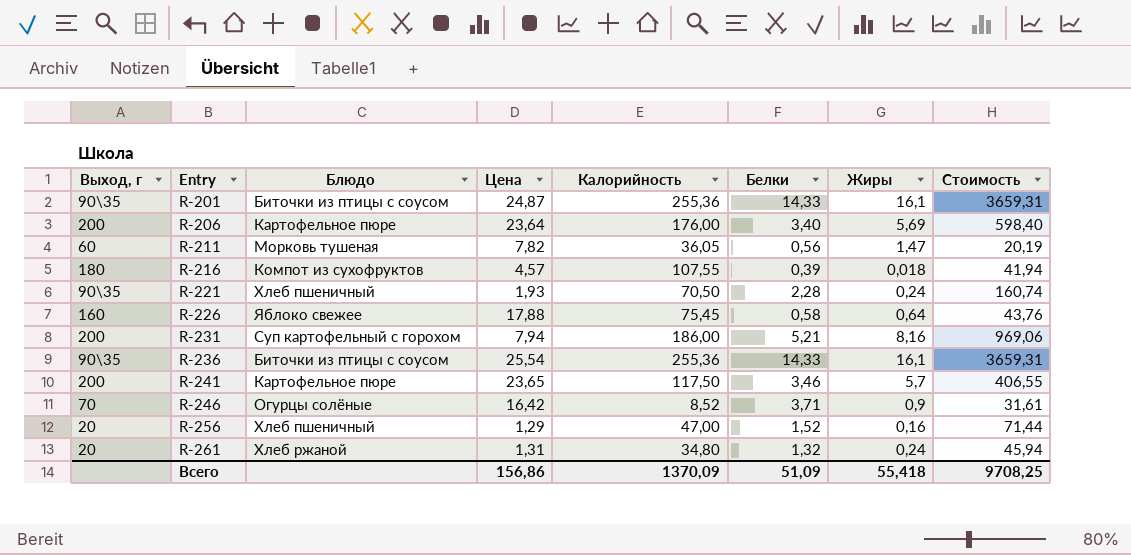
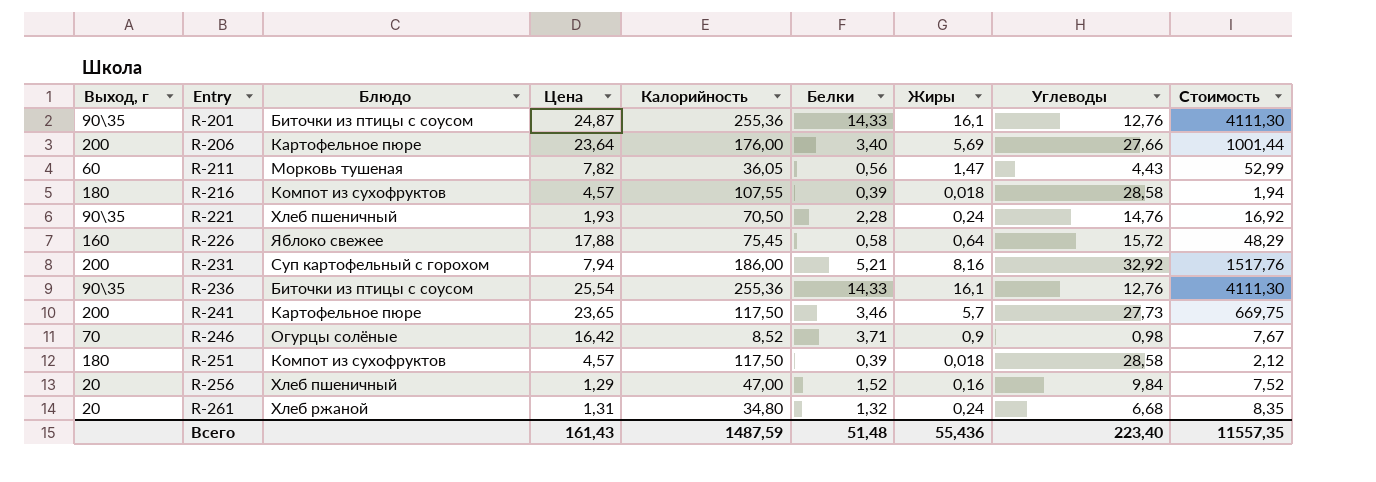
column Углеводы | position: none -> 8
column Стоимость | formula: [Калорийность] * [Белки] -> [Калорийность] * [Жиры]
row R-251: none -> 180 | Компот из сухофруктов | 4,57 | 117,50 | 0,39 | 0,018 | 28,58 | 2,12
Всего | Цена: 156,86 -> 161,43
Всего | Калорийность: 1370,09 -> 1487,59
Всего | Белки: 51,09 -> 51,48
Всего | Жиры: 55,418 -> 55,436
Всего | Стоимость: 9708,25 -> 11557,35

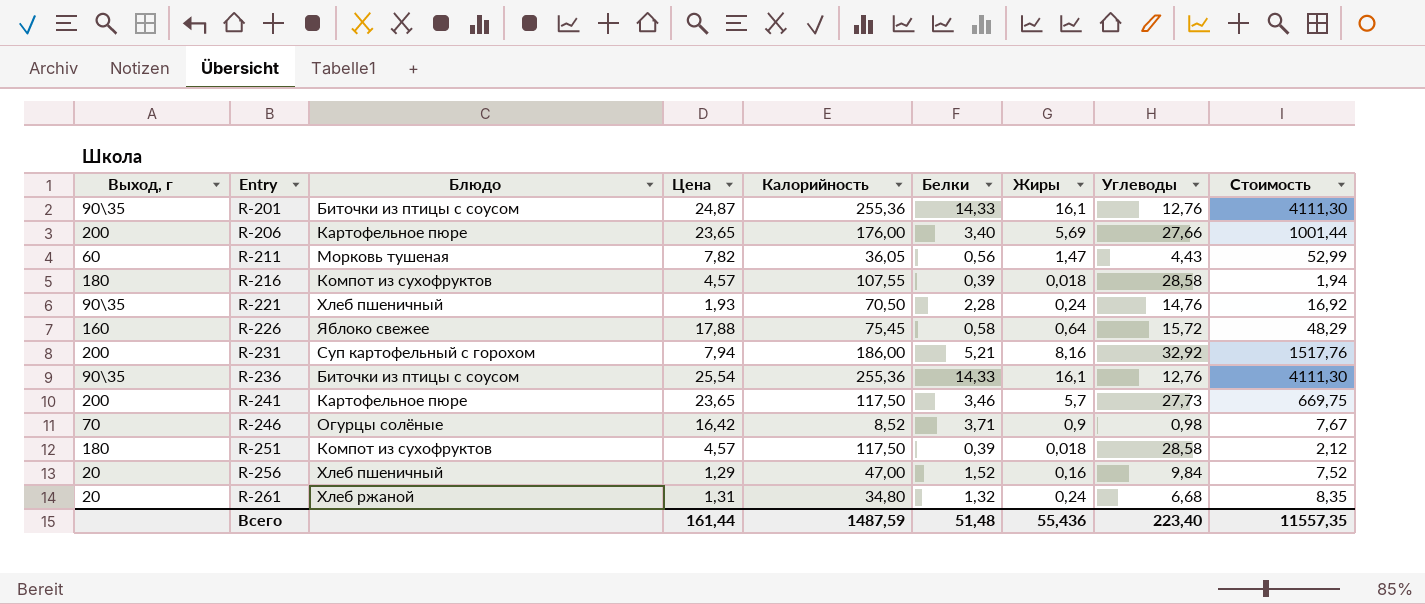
R-206 | Цена: 23,64 -> 23,65
Всего | Цена: 161,43 -> 161,44

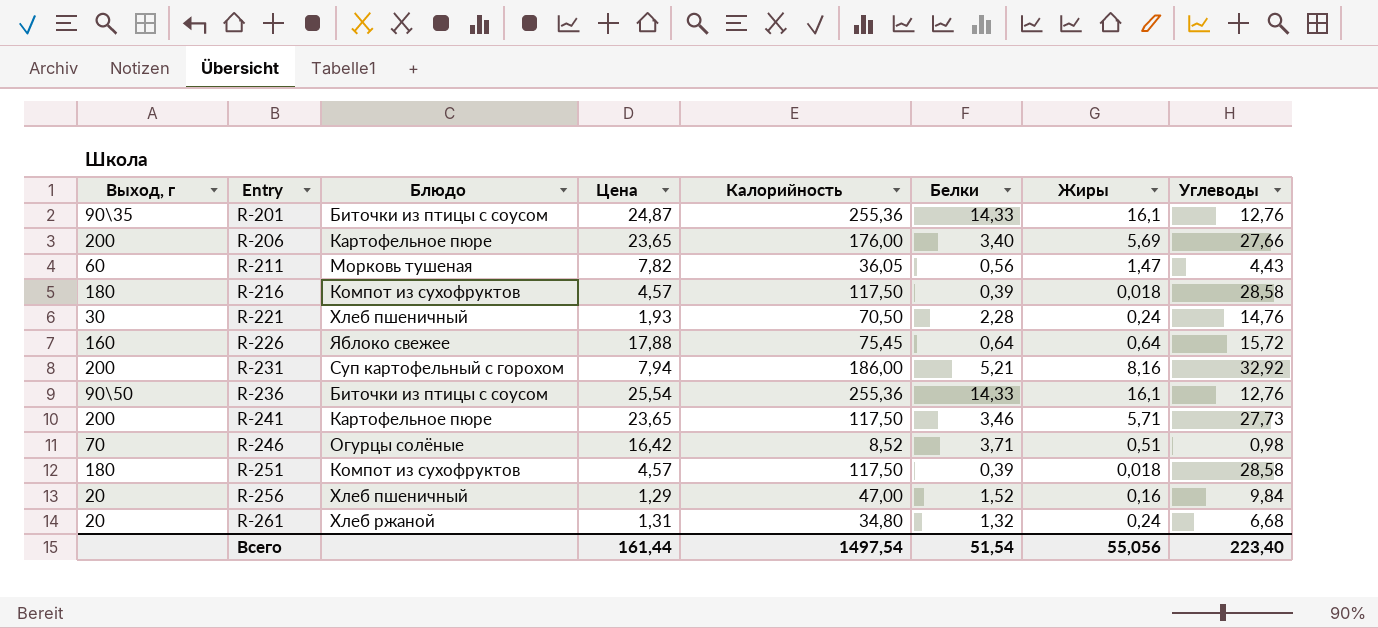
column Стоимость | formula: [Калорийность] * [Жиры] -> none
R-216 | Калорийность: 107,55 -> 117,50
R-221 | Выход, г: 90\35 -> 30
R-226 | Белки: 0,58 -> 0,64
R-236 | Выход, г: 90\35 -> 90\50
R-241 | Жиры: 5,7 -> 5,71
R-246 | Жиры: 0,9 -> 0,51
Всего | Калорийность: 1487,59 -> 1497,54
Всего | Белки: 51,48 -> 51,54
Всего | Жиры: 55,436 -> 55,056

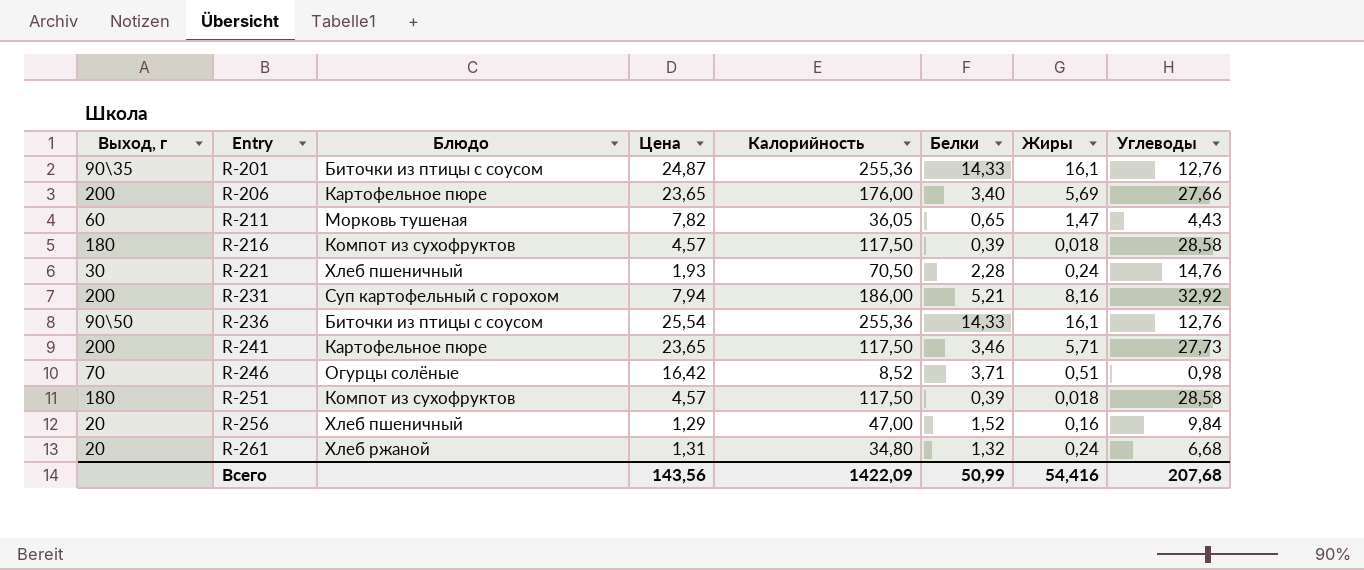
row R-226: 160 | Яблоко свежее | 17,88 | 75,45 | 0,64 | 0,64 | 15,72 -> none
R-211 | Белки: 0,56 -> 0,65
Всего | Цена: 161,44 -> 143,56
Всего | Калорийность: 1497,54 -> 1422,09
Всего | Белки: 51,54 -> 50,99
Всего | Жиры: 55,056 -> 54,416
Всего | Углеводы: 223,40 -> 207,68

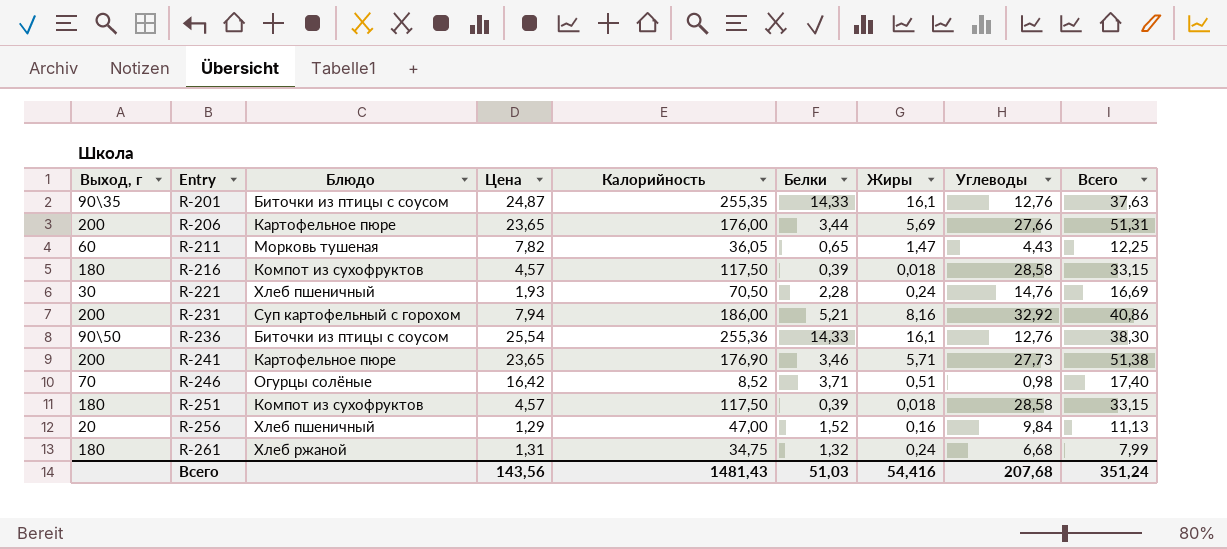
column Всего | formula: none -> [Цена] + [Углеводы]
R-201 | Калорийность: 255,36 -> 255,35
R-206 | Белки: 3,40 -> 3,44
R-241 | Калорийность: 117,50 -> 176,90
R-261 | Выход, г: 20 -> 180
R-261 | Калорийность: 34,80 -> 34,75
Всего | Калорийность: 1422,09 -> 1481,43
Всего | Белки: 50,99 -> 51,03

